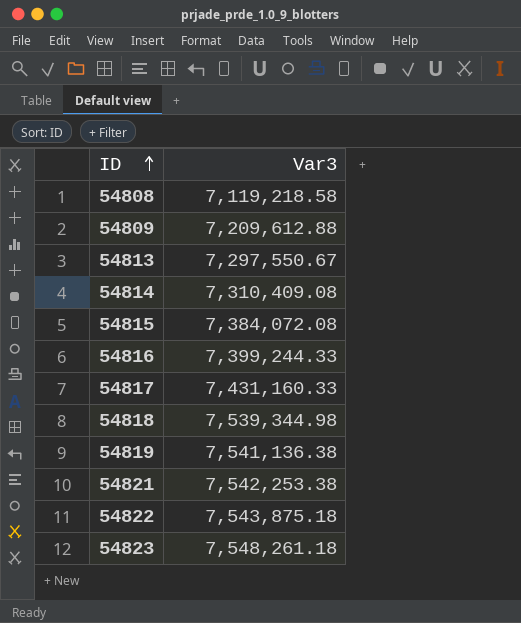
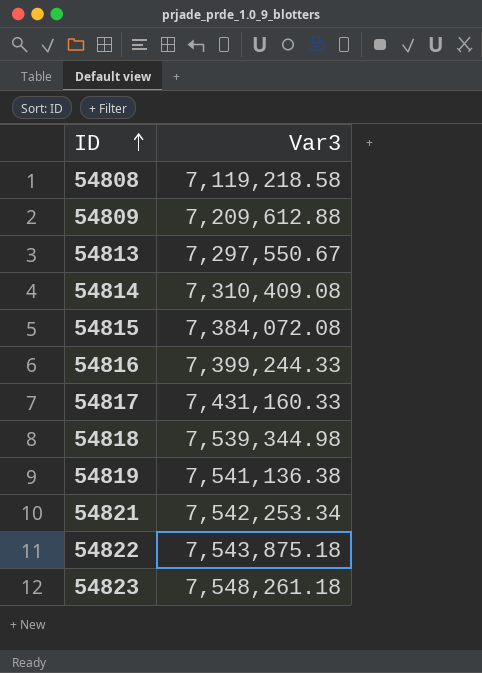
54821 | Var3: 7,542,253.38 -> 7,542,253.34

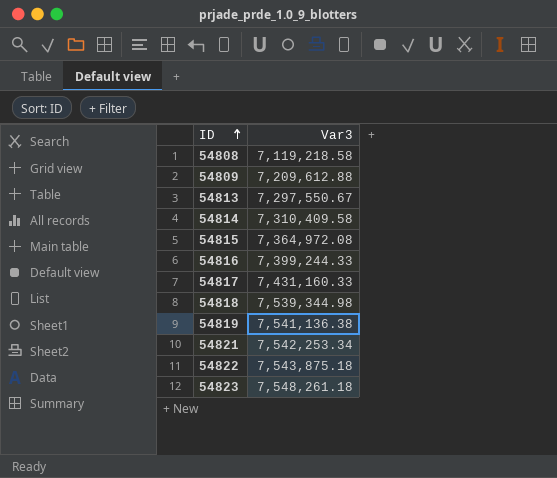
54814 | Var3: 7,310,409.08 -> 7,310,409.58
54815 | Var3: 7,384,072.08 -> 7,364,972.08

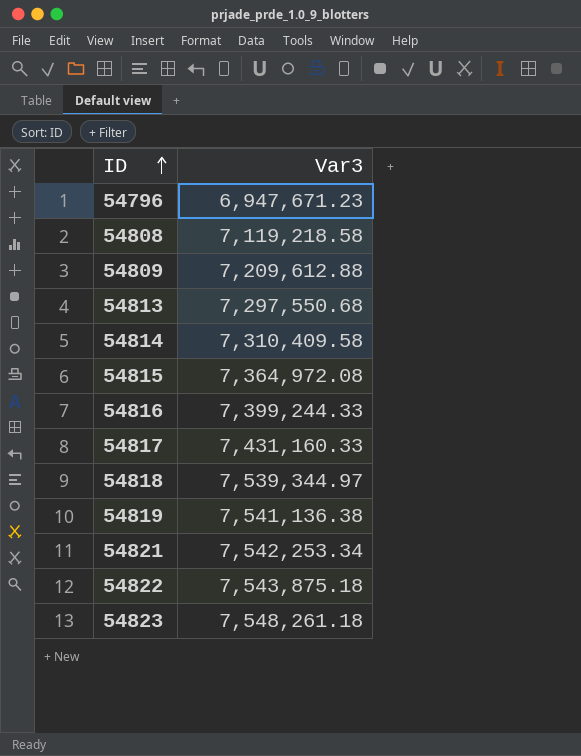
row 54796: none -> 6,947,671.23
54813 | Var3: 7,297,550.67 -> 7,297,550.68
54818 | Var3: 7,539,344.98 -> 7,539,344.97

